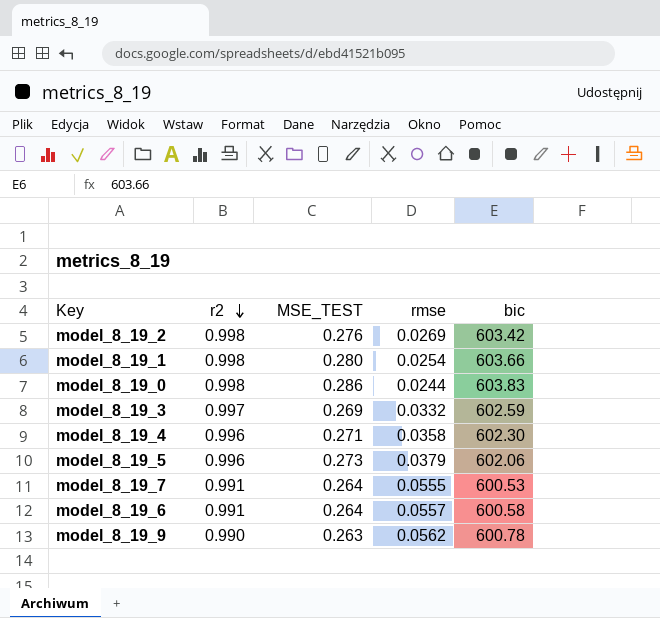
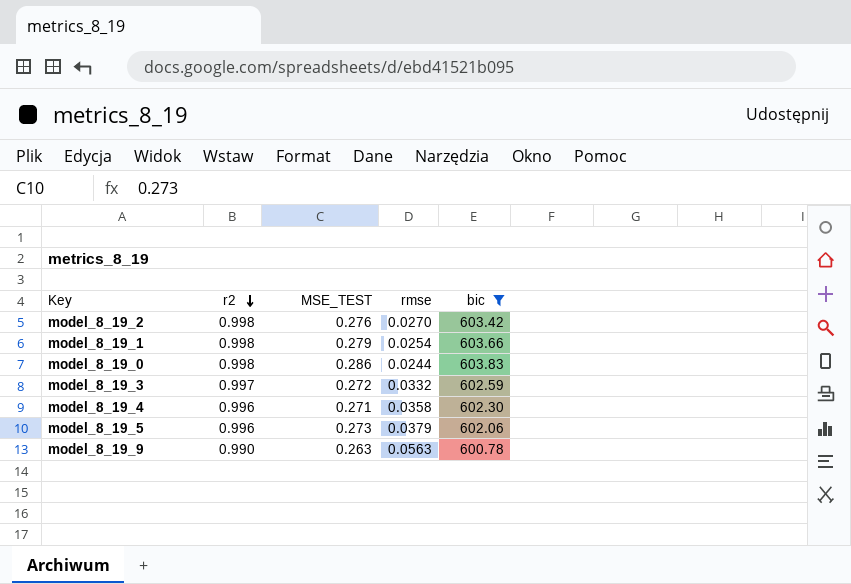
filter: none -> bic >= 600.78
model_8_19_2 | rmse: 0.0269 -> 0.0270
model_8_19_1 | MSE_TEST: 0.280 -> 0.279
model_8_19_3 | MSE_TEST: 0.269 -> 0.272
model_8_19_9 | rmse: 0.0562 -> 0.0563

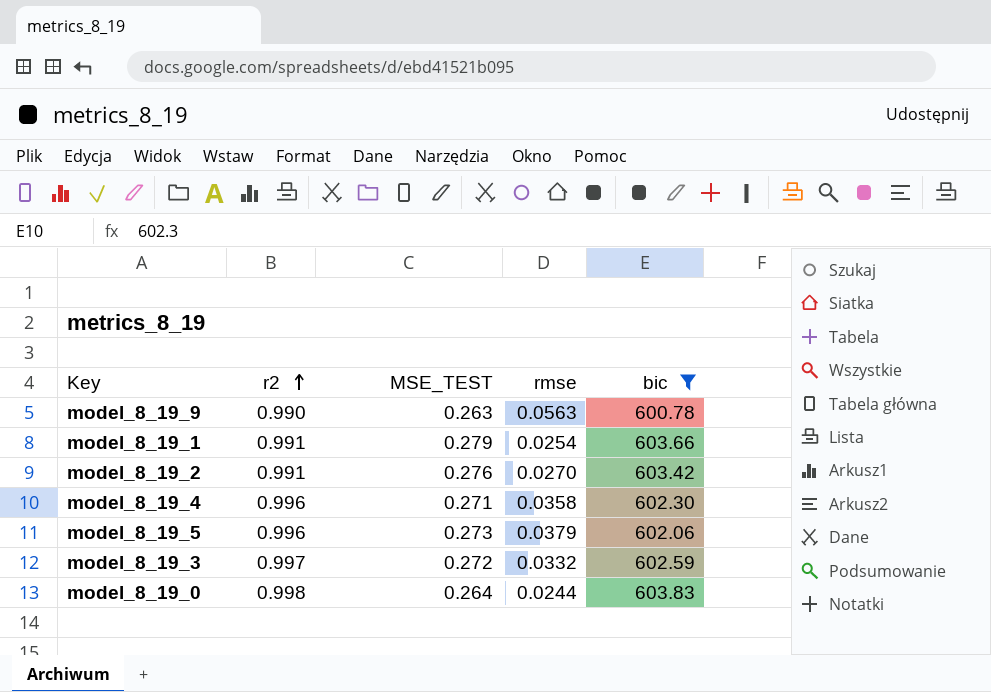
row order: r2 descending -> r2 ascending
model_8_19_1 | r2: 0.998 -> 0.991
model_8_19_2 | r2: 0.998 -> 0.991
model_8_19_0 | MSE_TEST: 0.286 -> 0.264

